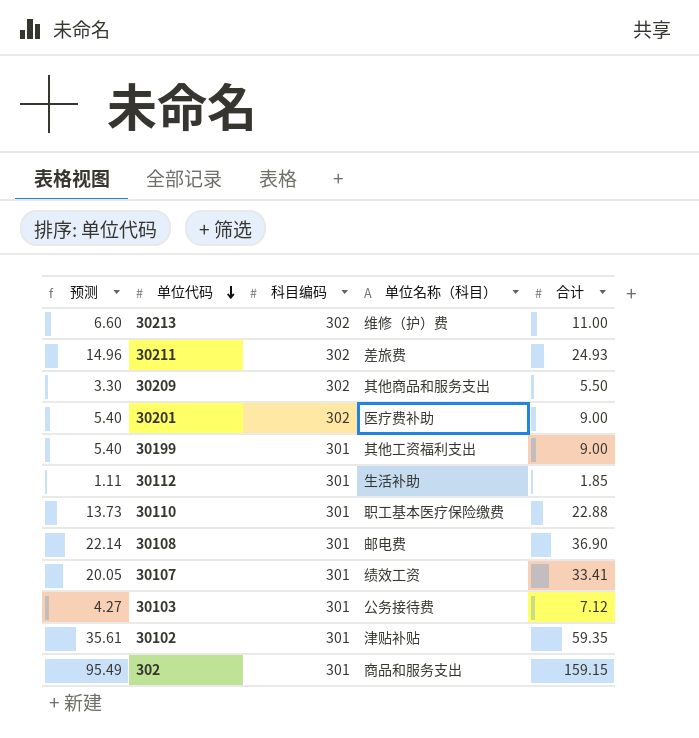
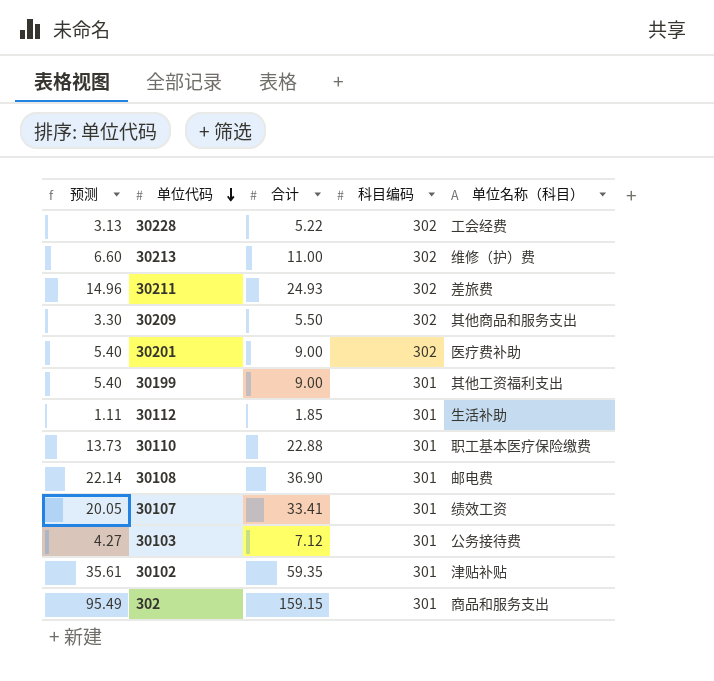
column 合计 | position: 5 -> 3
row 30228: none -> 3.13 | 5.22 | 302 | 工会经费

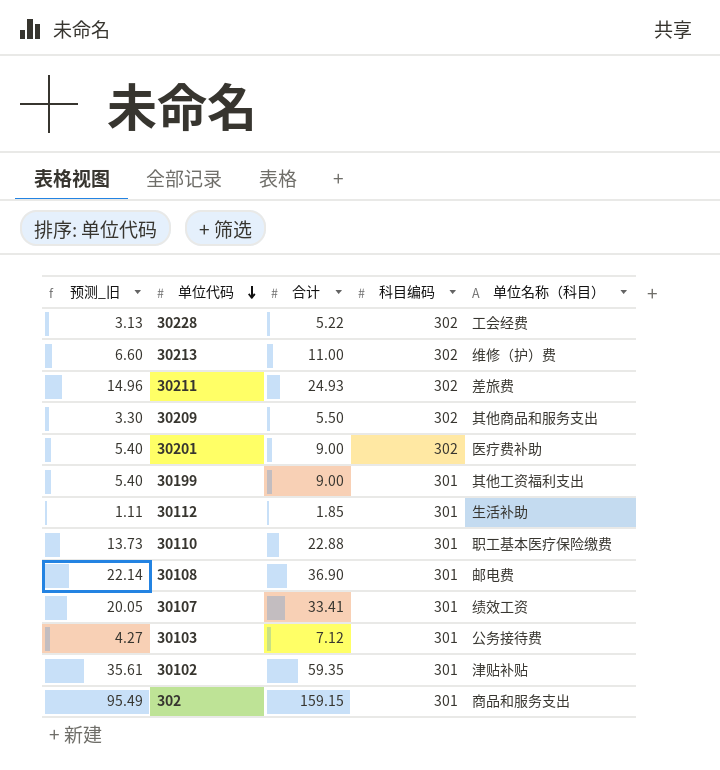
column name: 预测 -> 预测_旧

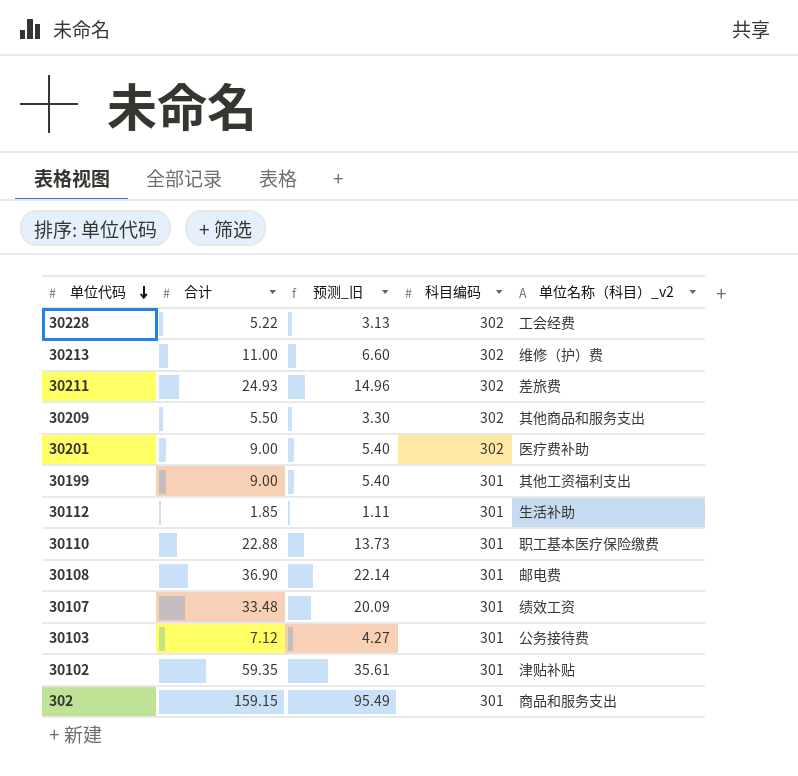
column 预测_旧 | position: 1 -> 3
column name: 单位名称（科目） -> 单位名称（科目）_v2
30107 | 合计: 33.41 -> 33.48
30107 | 预测_旧: 20.05 -> 20.09

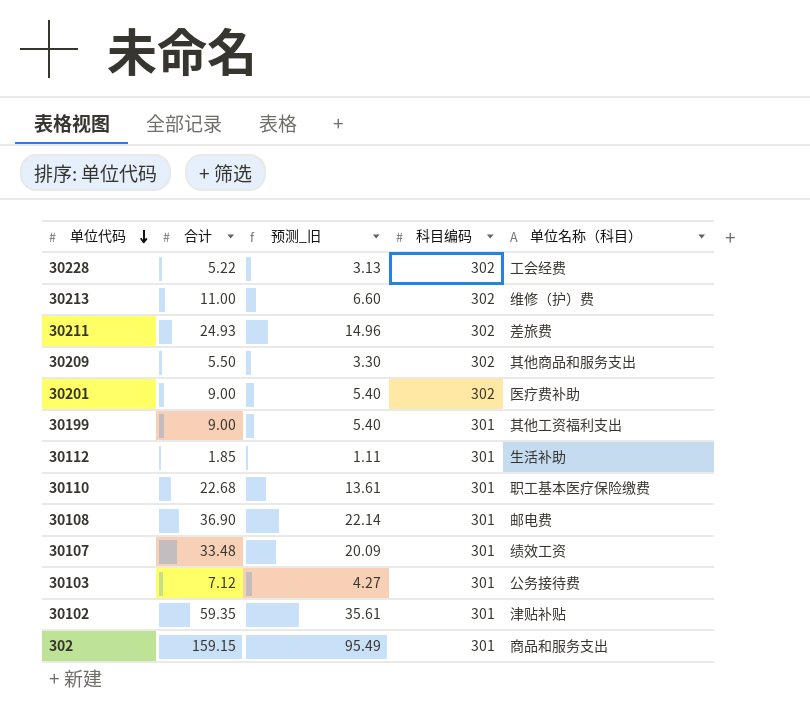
column name: 单位名称（科目）_v2 -> 单位名称（科目）
30110 | 合计: 22.88 -> 22.68
30110 | 预测_旧: 13.73 -> 13.61

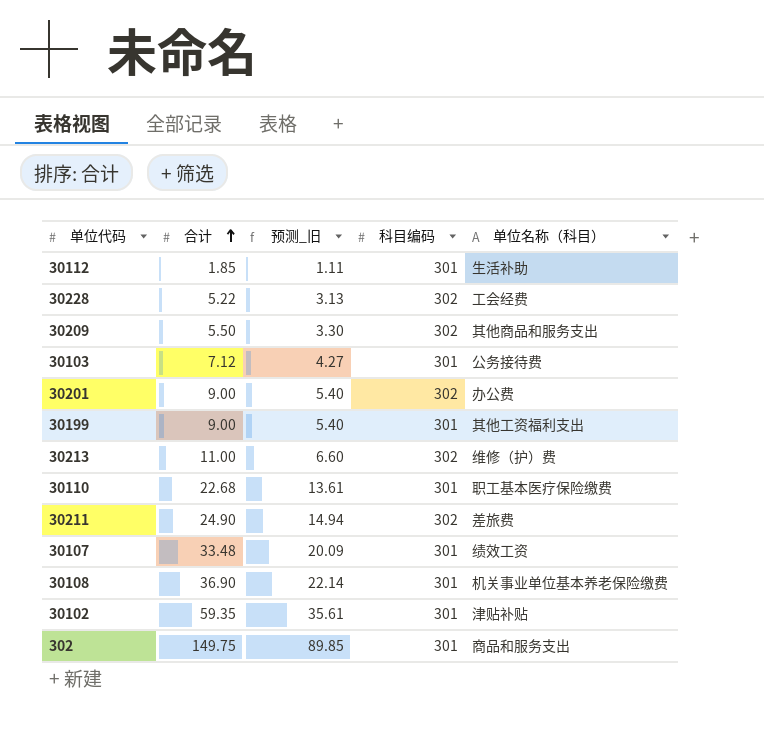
row order: 单位代码 descending -> 合计 ascending
30201 | 单位名称（科目）: 医疗费补助 -> 办公费
30211 | 合计: 24.93 -> 24.90
30211 | 预测_旧: 14.96 -> 14.94
30108 | 单位名称（科目）: 邮电费 -> 机关事业单位基本养老保险缴费
302 | 合计: 159.15 -> 149.75
302 | 预测_旧: 95.49 -> 89.85

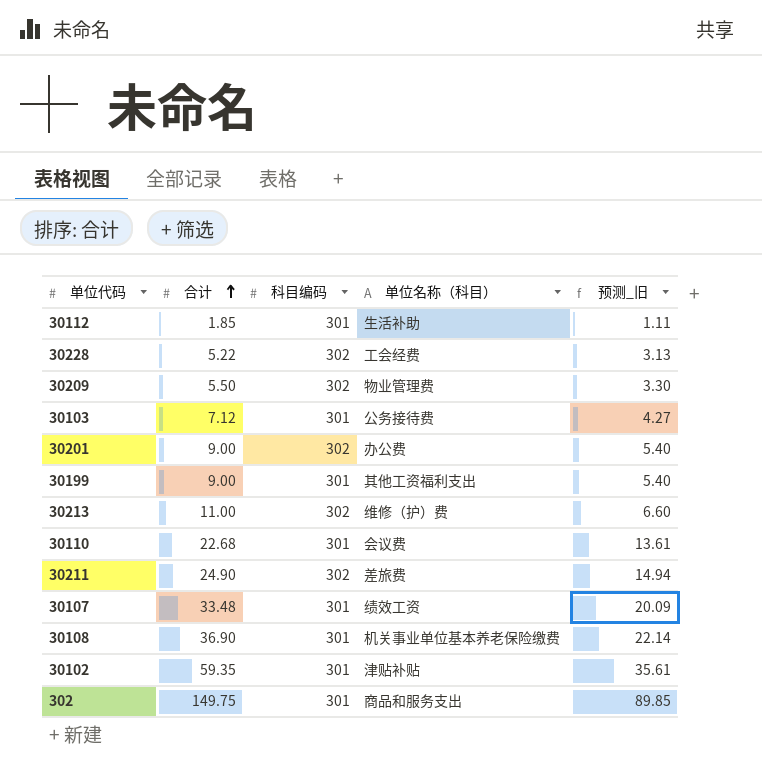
column 预测_旧 | position: 3 -> 5
30209 | 单位名称（科目）: 其他商品和服务支出 -> 物业管理费
30110 | 单位名称（科目）: 职工基本医疗保险缴费 -> 会议费

